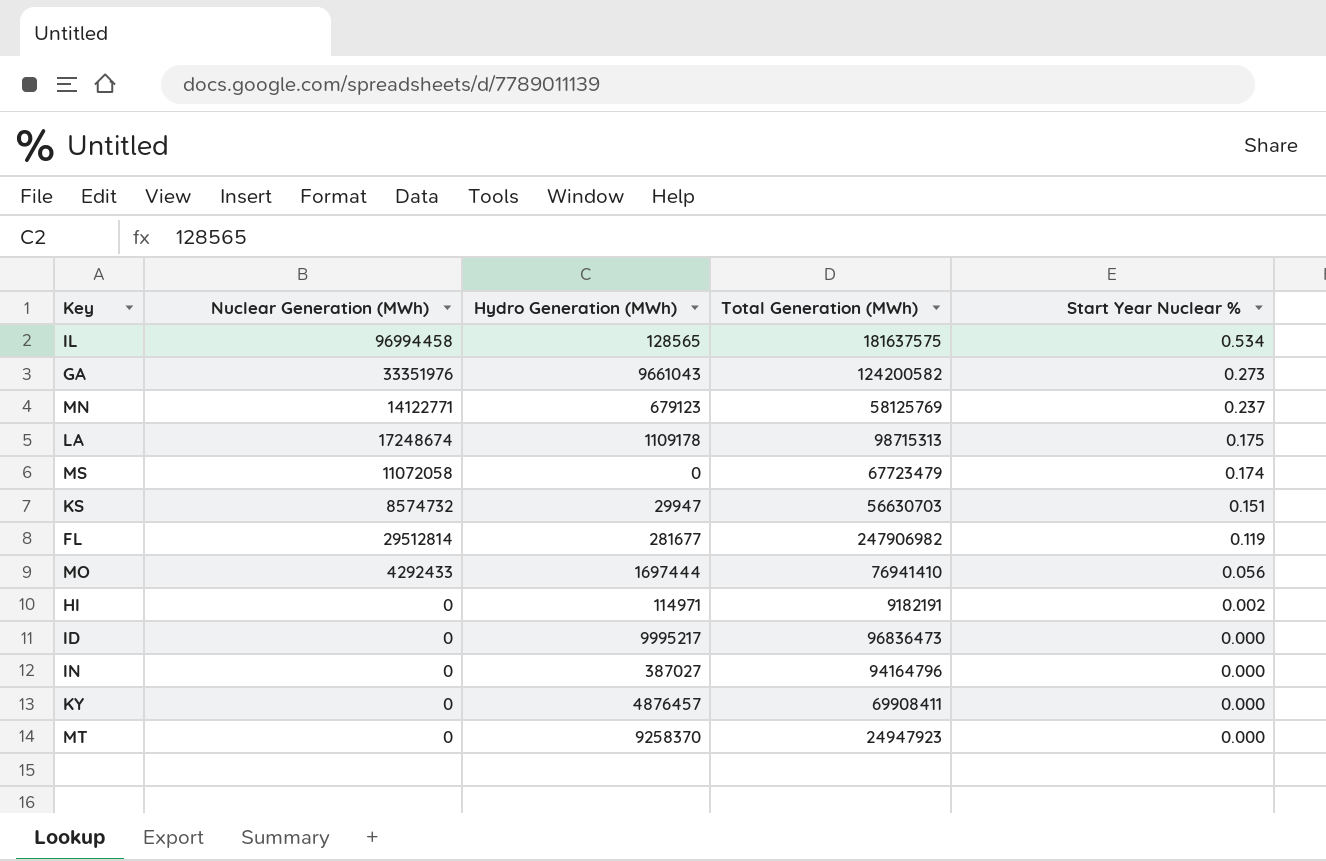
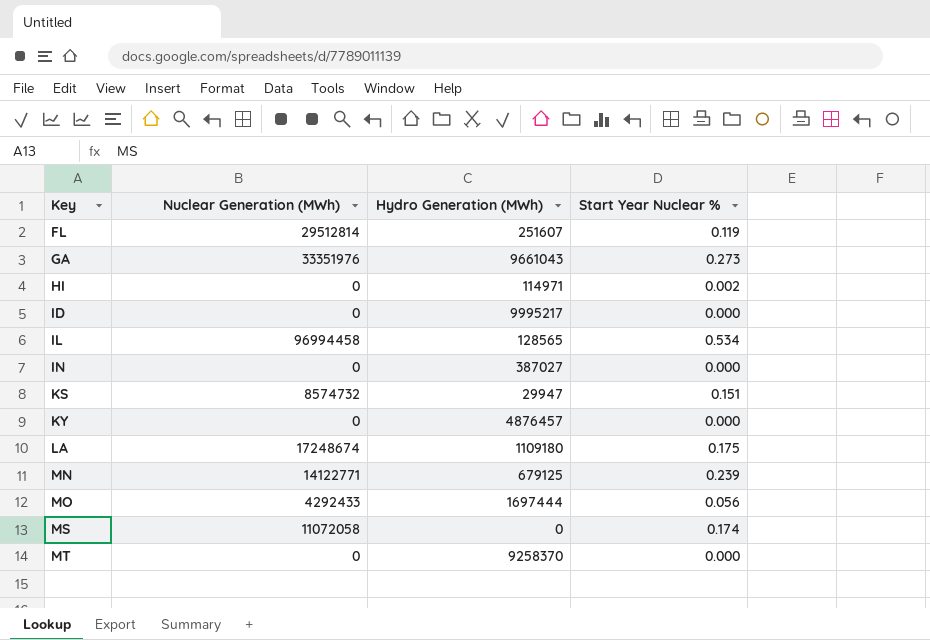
row order: Start Year Nuclear % descending -> Key ascending
column Total Generation (MWh) | position: 4 -> none
FL | Hydro Generation (MWh): 281677 -> 251607
LA | Hydro Generation (MWh): 1109178 -> 1109180
MN | Hydro Generation (MWh): 679123 -> 679125
MN | Start Year Nuclear %: 0.237 -> 0.239

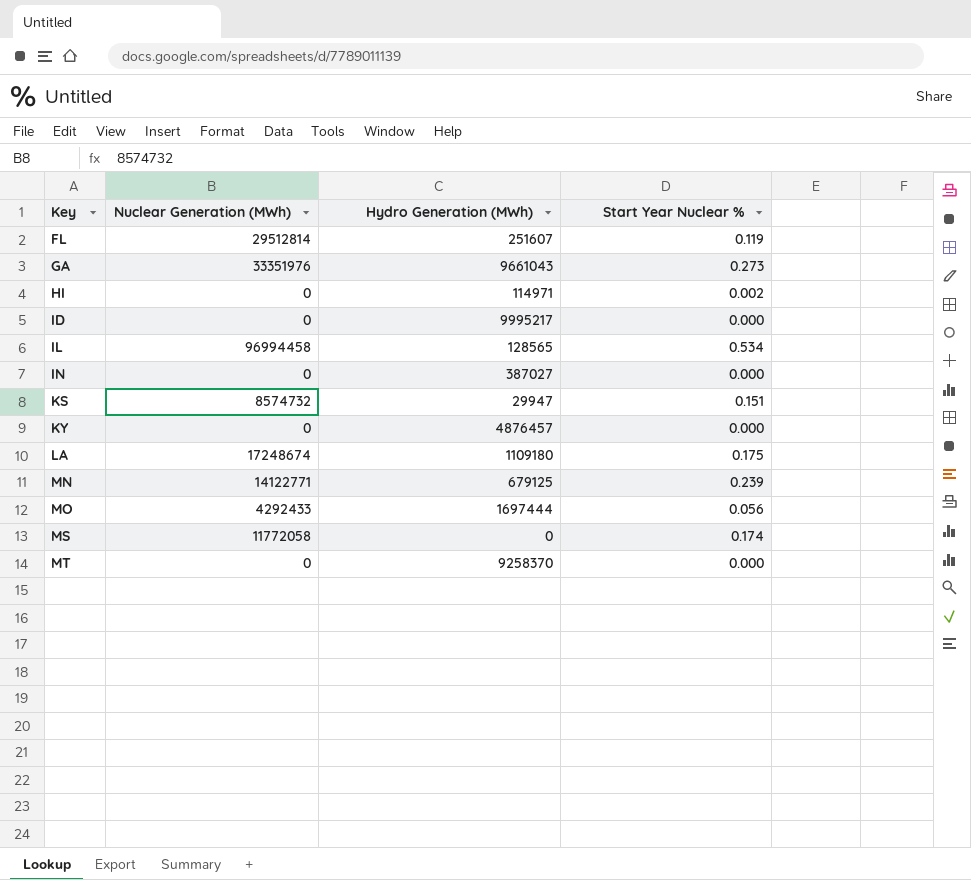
MS | Nuclear Generation (MWh): 11072058 -> 11772058

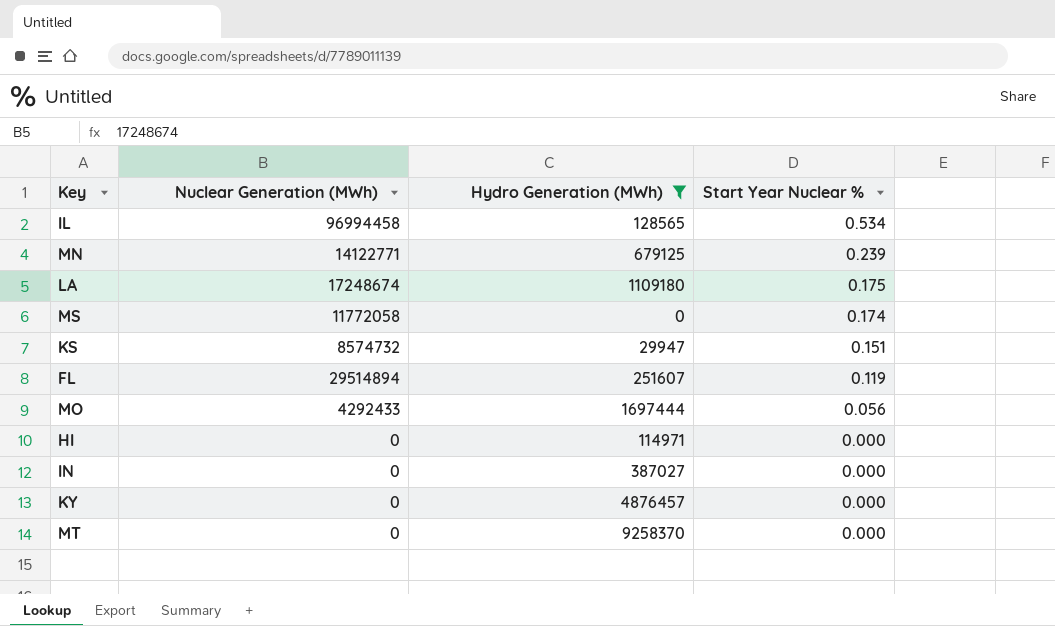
filter: none -> Hydro Generation (MWh) <= 9258370
row order: Key ascending -> Start Year Nuclear % descending
FL | Nuclear Generation (MWh): 29512814 -> 29514894
HI | Start Year Nuclear %: 0.002 -> 0.000

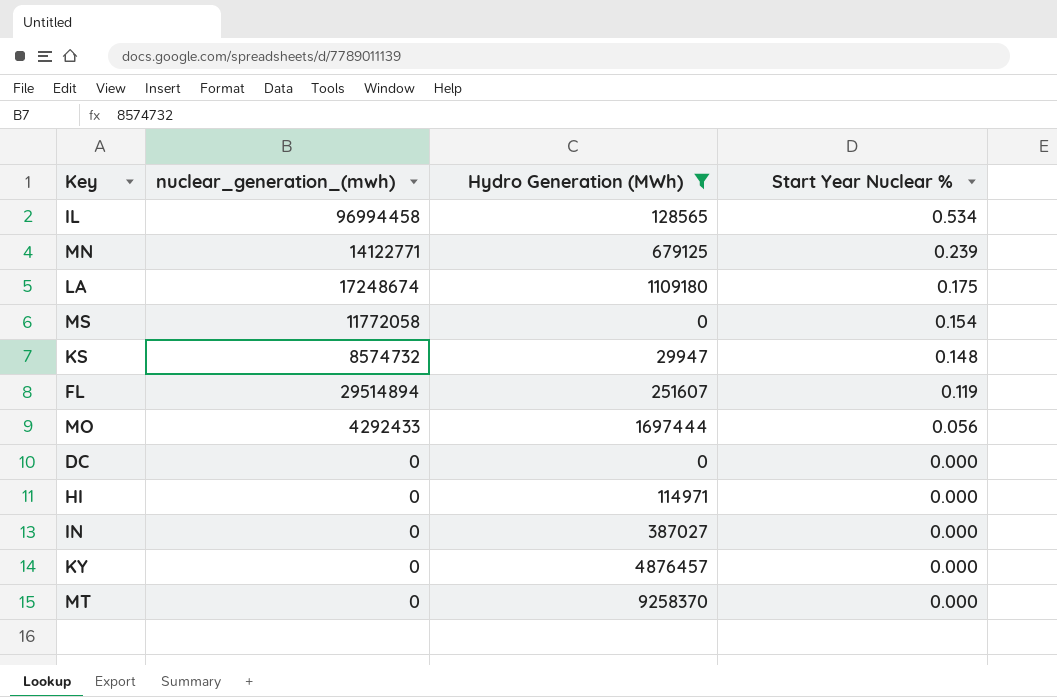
column name: Nuclear Generation (MWh) -> nuclear_generation_(mwh)
MS | Start Year Nuclear %: 0.174 -> 0.154
KS | Start Year Nuclear %: 0.151 -> 0.148
row DC: none -> 0 | 0 | 0.000

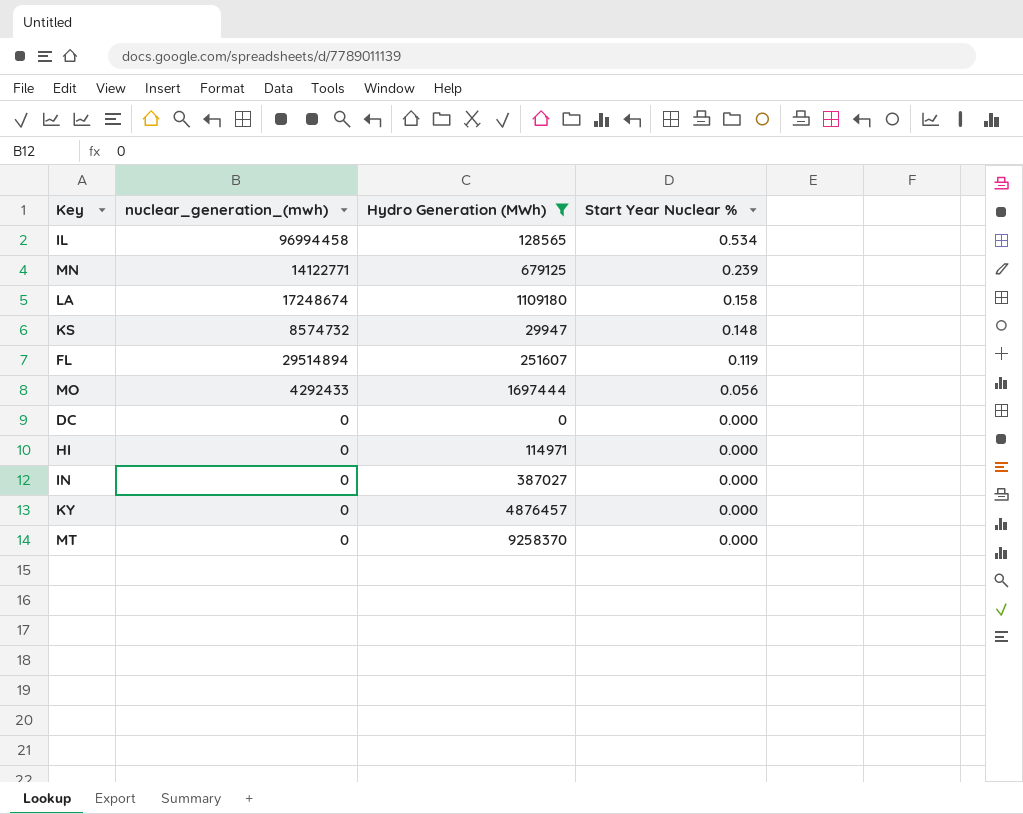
row MS: 11772058 | 0 | 0.154 -> none
LA | Start Year Nuclear %: 0.175 -> 0.158

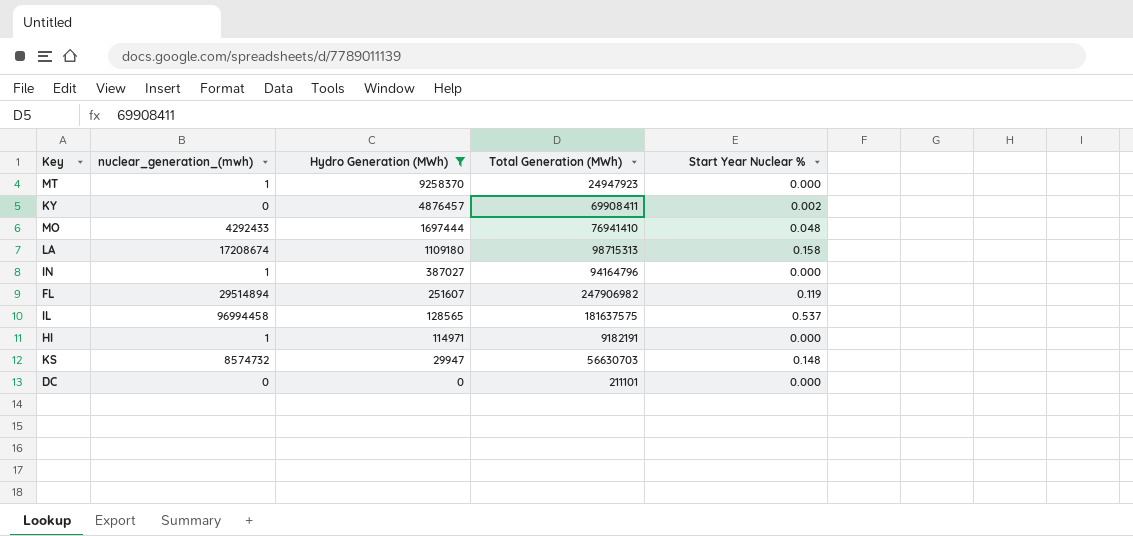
row order: Start Year Nuclear % descending -> Hydro Generation (MWh) descending
column Total Generation (MWh) | position: none -> 4
row MN: 14122771 | 679125 | 0.239 -> none
MT | nuclear_generation_(mwh): 0 -> 1
KY | Start Year Nuclear %: 0.000 -> 0.002
MO | Start Year Nuclear %: 0.056 -> 0.048
LA | nuclear_generation_(mwh): 17248674 -> 17208674
IN | nuclear_generation_(mwh): 0 -> 1
IL | Start Year Nuclear %: 0.534 -> 0.537
HI | nuclear_generation_(mwh): 0 -> 1

